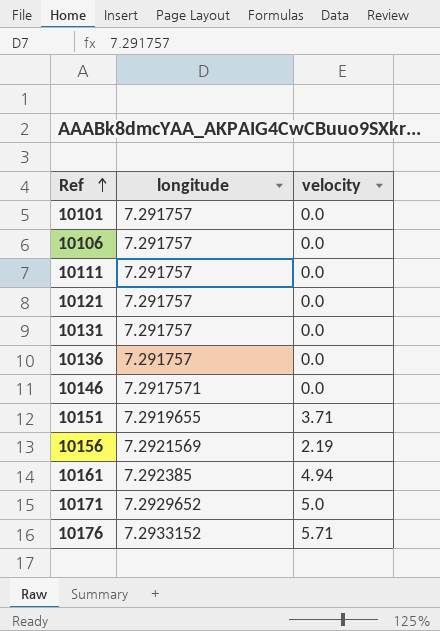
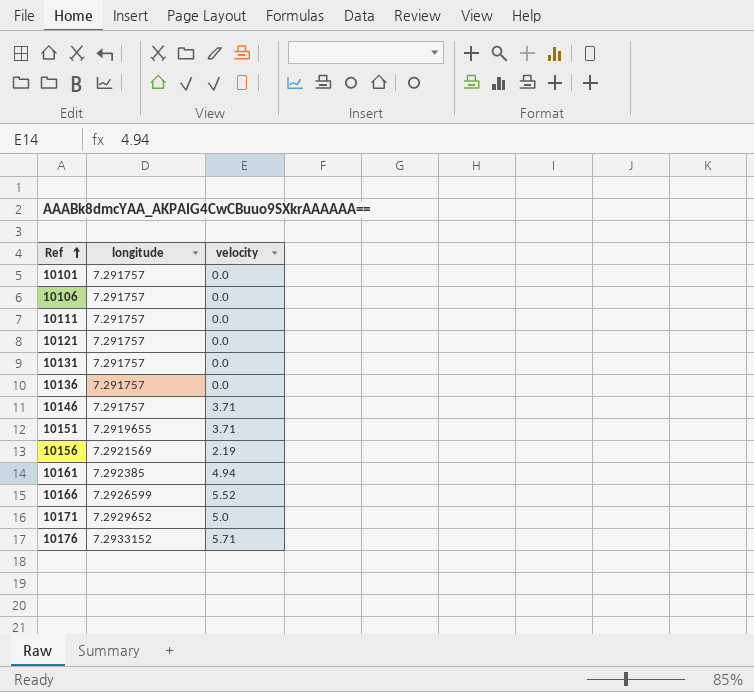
10146 | longitude: 7.2917571 -> 7.291757
10146 | velocity: 0.0 -> 3.71
row 10166: none -> 7.2926599 | 5.52

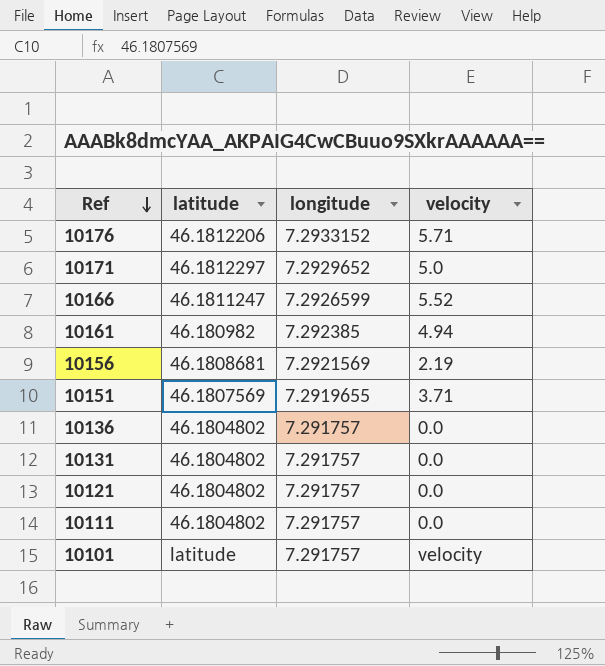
row order: Ref ascending -> Ref descending
column latitude | position: none -> 2
row 10106: 7.291757 | 0.0 -> none
row 10146: 7.291757 | 3.71 -> none
10101 | velocity: 0.0 -> velocity

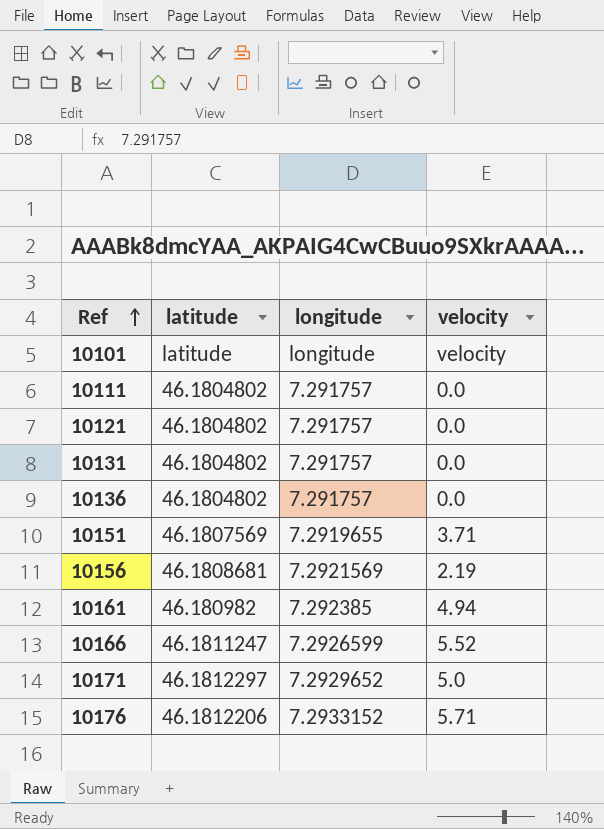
row order: Ref descending -> Ref ascending
10101 | longitude: 7.291757 -> longitude

